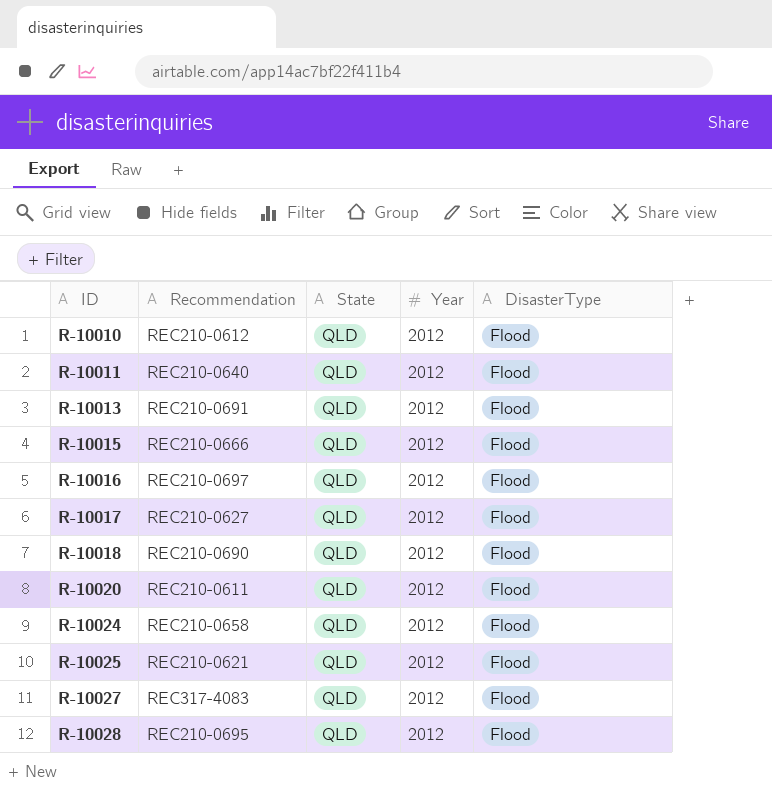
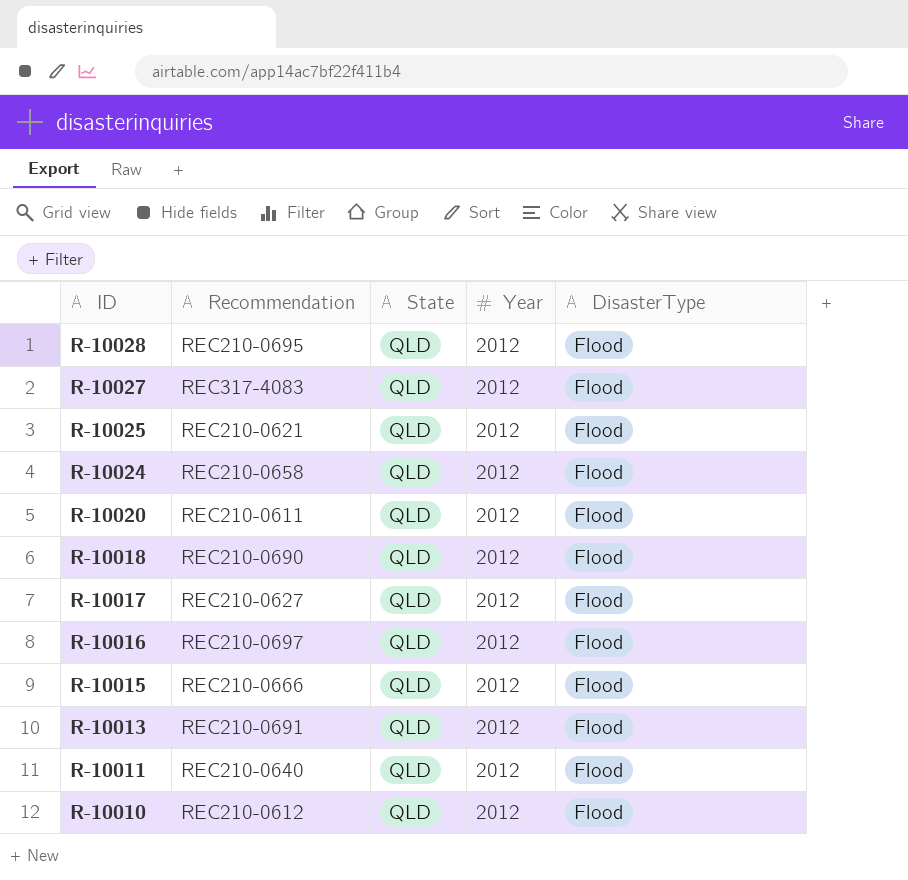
row order: ID ascending -> ID descending

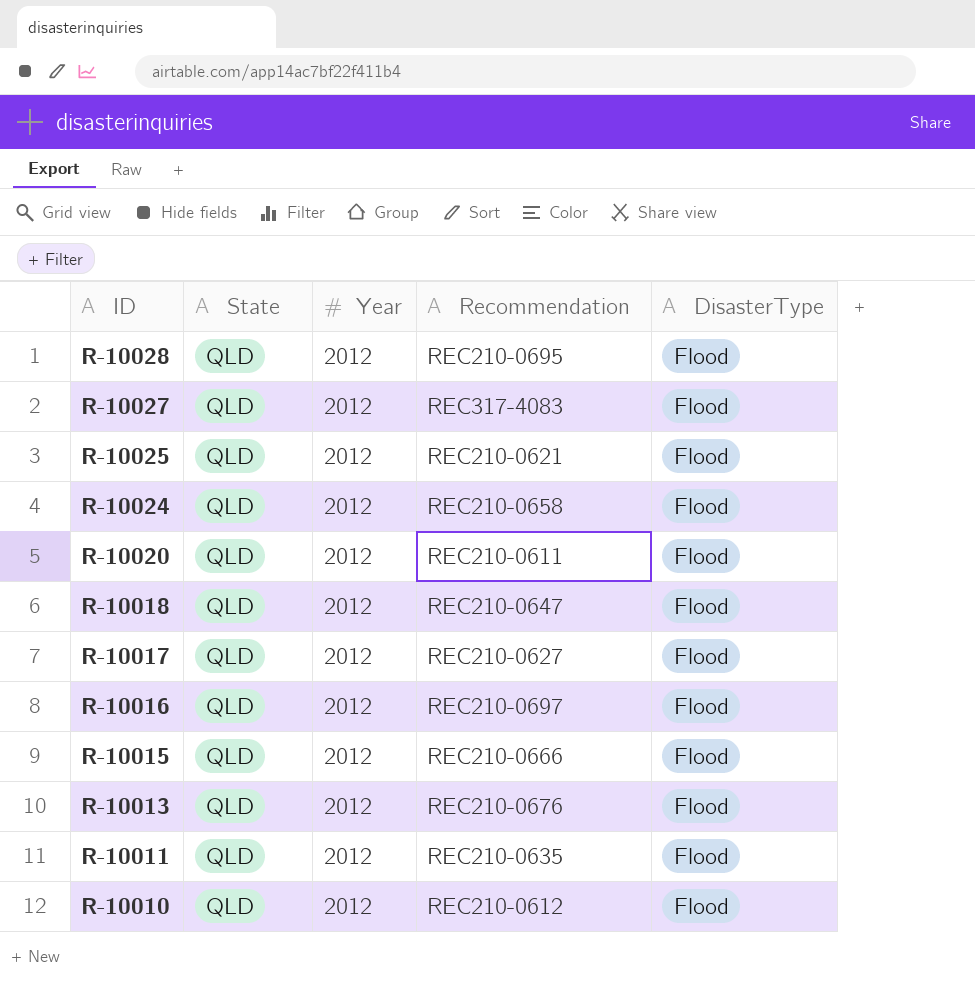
column Recommendation | position: 2 -> 4
R-10018 | Recommendation: REC210-0690 -> REC210-0647
R-10013 | Recommendation: REC210-0691 -> REC210-0676
R-10011 | Recommendation: REC210-0640 -> REC210-0635

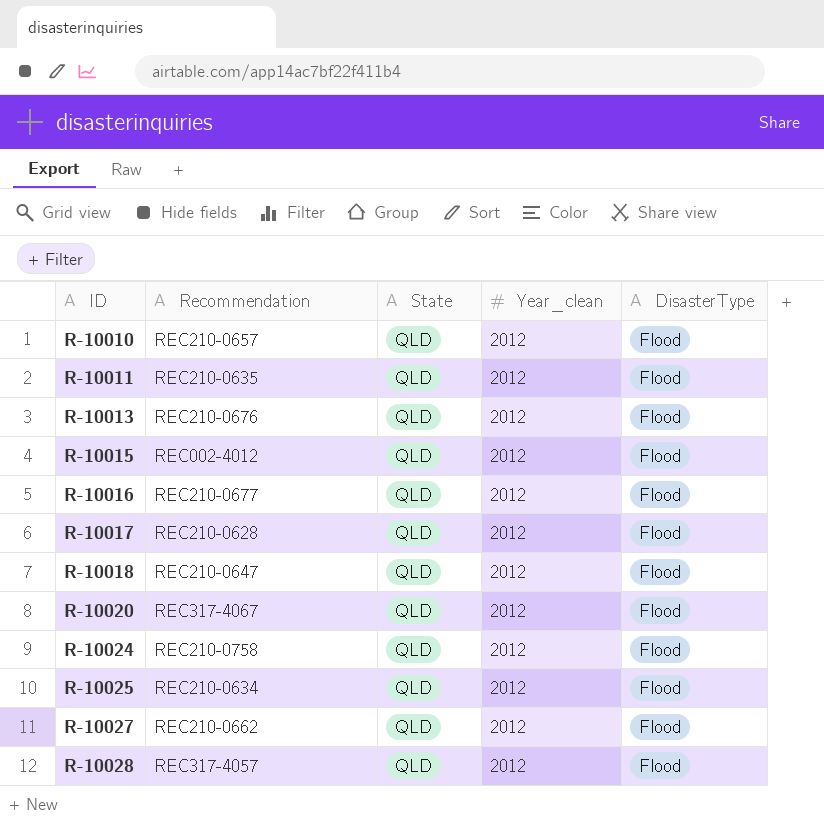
row order: ID descending -> ID ascending
column Recommendation | position: 4 -> 2
column name: Year -> Year_clean
R-10010 | Recommendation: REC210-0612 -> REC210-0657
R-10015 | Recommendation: REC210-0666 -> REC002-4012
R-10016 | Recommendation: REC210-0697 -> REC210-0677
R-10017 | Recommendation: REC210-0627 -> REC210-0628
R-10020 | Recommendation: REC210-0611 -> REC317-4067
R-10024 | Recommendation: REC210-0658 -> REC210-0758
R-10025 | Recommendation: REC210-0621 -> REC210-0634
R-10027 | Recommendation: REC317-4083 -> REC210-0662
R-10028 | Recommendation: REC210-0695 -> REC317-4057

